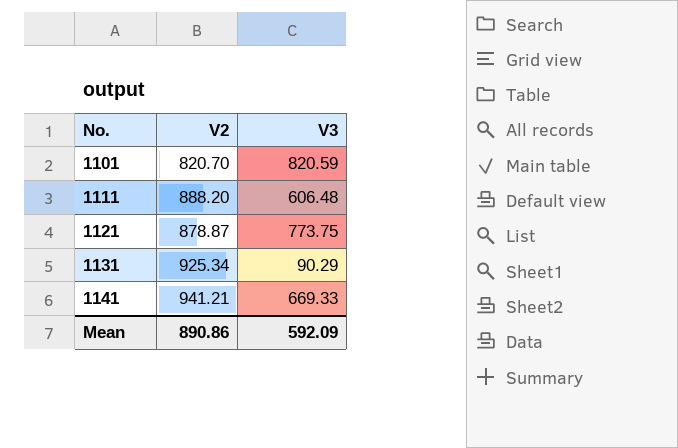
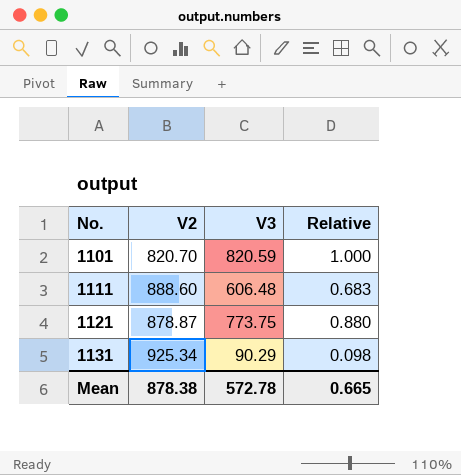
column Relative | formula: none -> [V3] / [V2]
row 1141: 941.21 | 669.33 -> none
1111 | V2: 888.20 -> 888.60
Mean | V2: 890.86 -> 878.38
Mean | V3: 592.09 -> 572.78

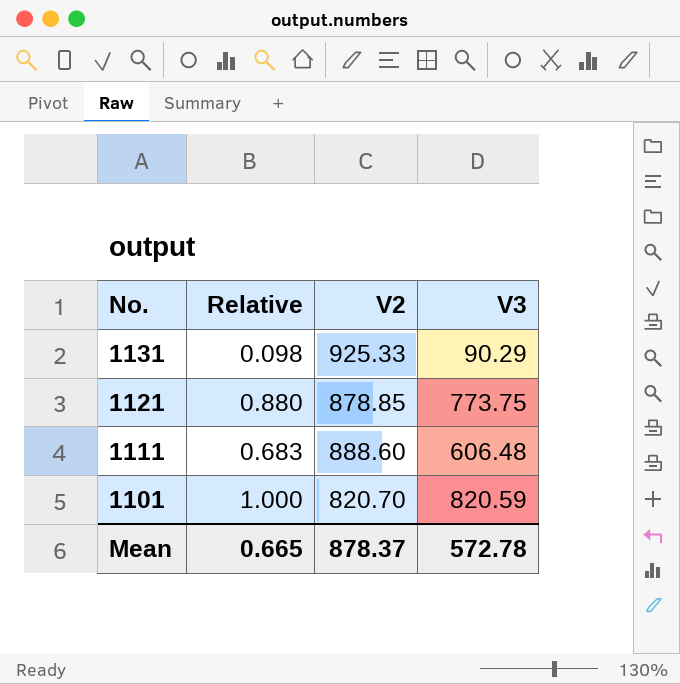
row order: No. ascending -> No. descending
column Relative | position: 4 -> 2
1131 | V2: 925.34 -> 925.33
1121 | V2: 878.87 -> 878.85
Mean | V2: 878.38 -> 878.37

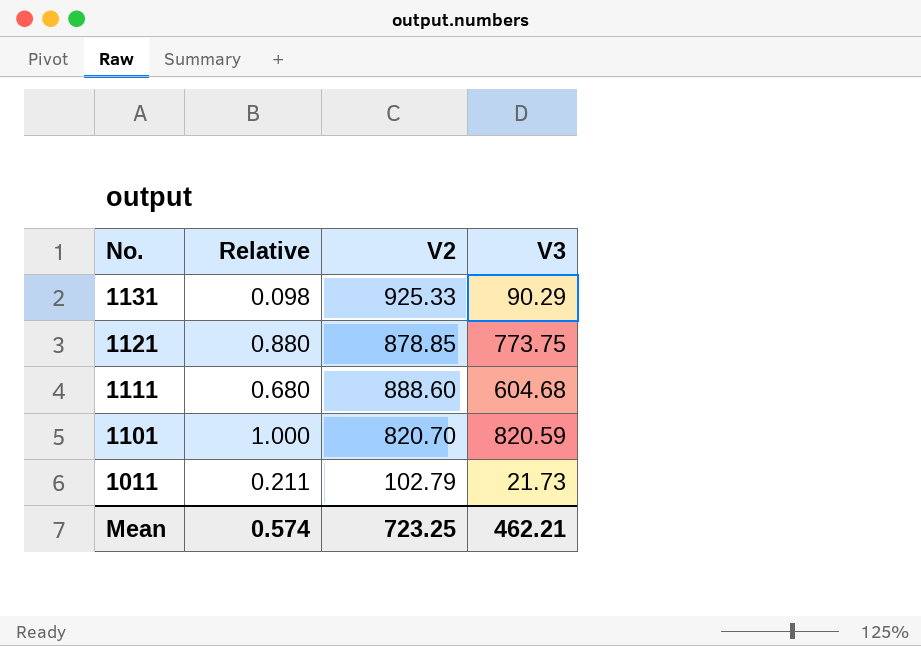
1111 | Relative: 0.683 -> 0.680
1111 | V3: 606.48 -> 604.68
row 1011: none -> 0.211 | 102.79 | 21.73
Mean | Relative: 0.665 -> 0.574
Mean | V2: 878.37 -> 723.25
Mean | V3: 572.78 -> 462.21

